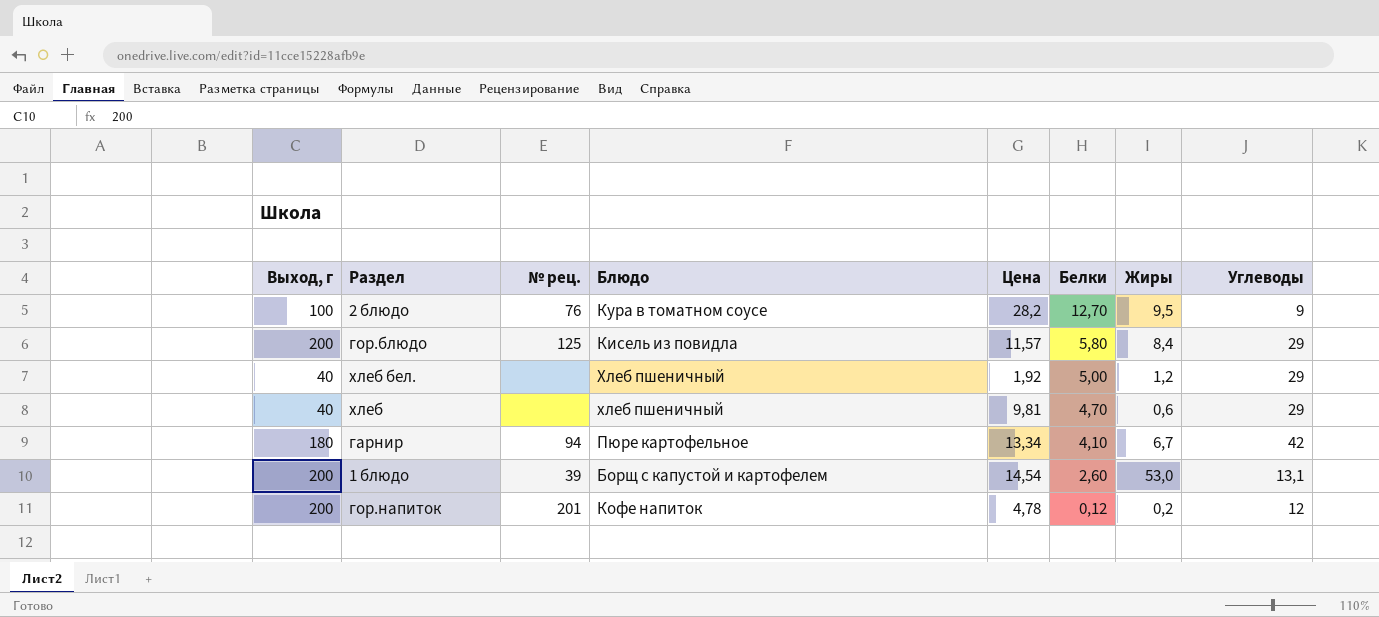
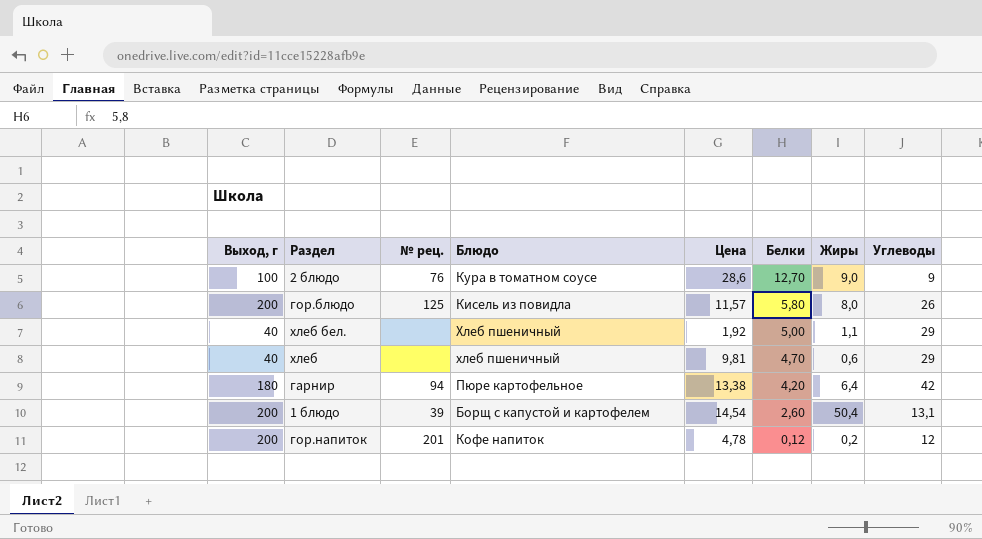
2 блюдо | Цена: 28,2 -> 28,6
2 блюдо | Жиры: 9,5 -> 9,0
гор.блюдо | Жиры: 8,4 -> 8,0
гор.блюдо | Углеводы: 29 -> 26
хлеб бел. | Жиры: 1,2 -> 1,1
гарнир | Цена: 13,34 -> 13,38
гарнир | Белки: 4,10 -> 4,20
гарнир | Жиры: 6,7 -> 6,4
1 блюдо | Жиры: 53,0 -> 50,4

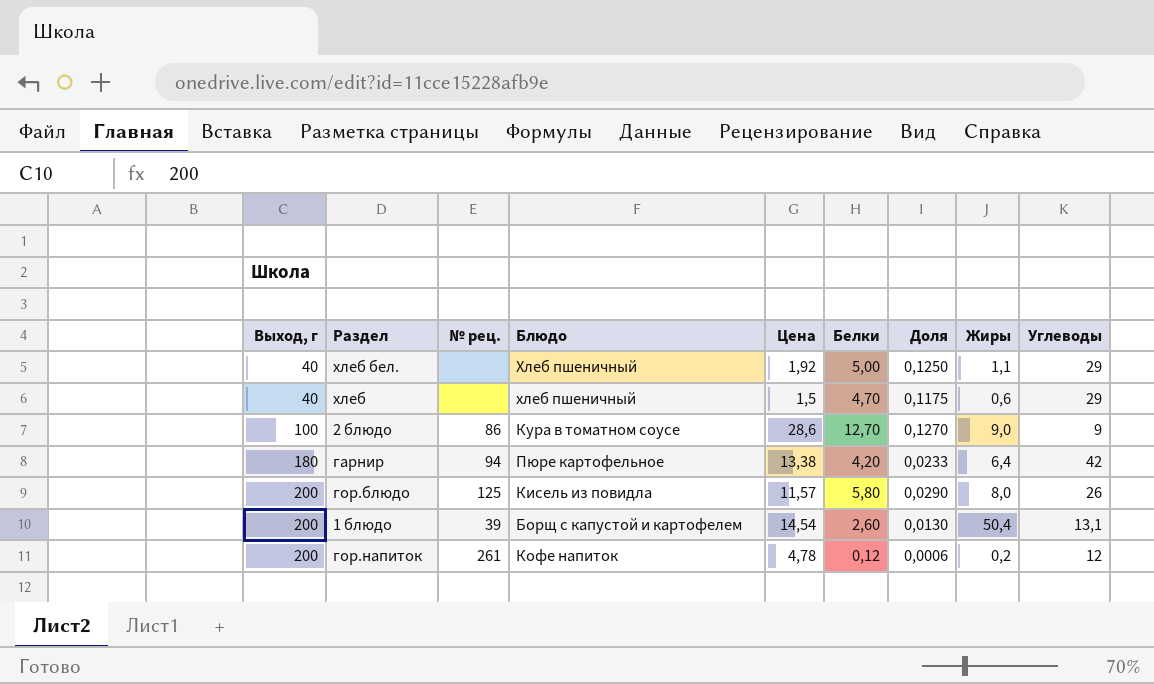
row order: Белки descending -> Выход, г ascending
column Доля | formula: none -> [Белки] / [Выход, г]
хлеб | Цена: 9,81 -> 1,5
2 блюдо | № рец.: 76 -> 86
гор.напиток | № рец.: 201 -> 261

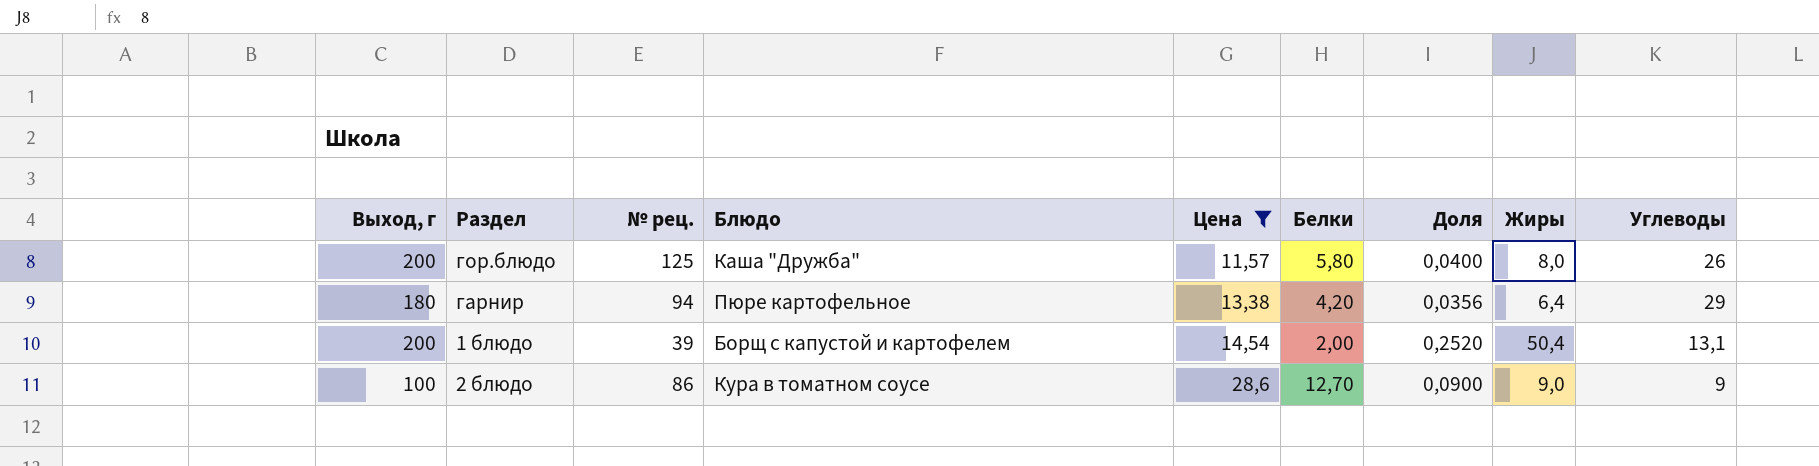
filter: none -> Цена >= 11,57
row order: Выход, г ascending -> Цена ascending
column Доля | formula: [Белки] / [Выход, г] -> [Жиры] / [Выход, г]
гор.блюдо | Блюдо: Кисель из повидла -> Каша "Дружба"
гарнир | Углеводы: 42 -> 29
1 блюдо | Белки: 2,60 -> 2,00

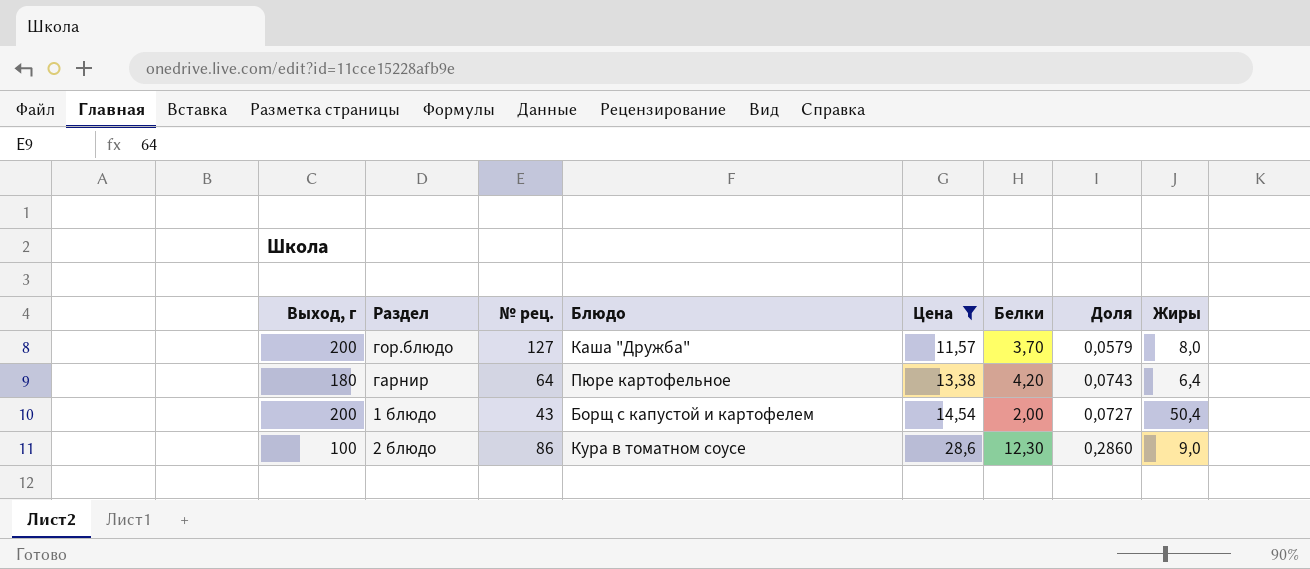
column Углеводы | position: 9 -> none
column Доля | formula: [Жиры] / [Выход, г] -> [Цена] / [Выход, г]
гор.блюдо | № рец.: 125 -> 127
гор.блюдо | Белки: 5,80 -> 3,70
гарнир | № рец.: 94 -> 64
1 блюдо | № рец.: 39 -> 43
2 блюдо | Белки: 12,70 -> 12,30

